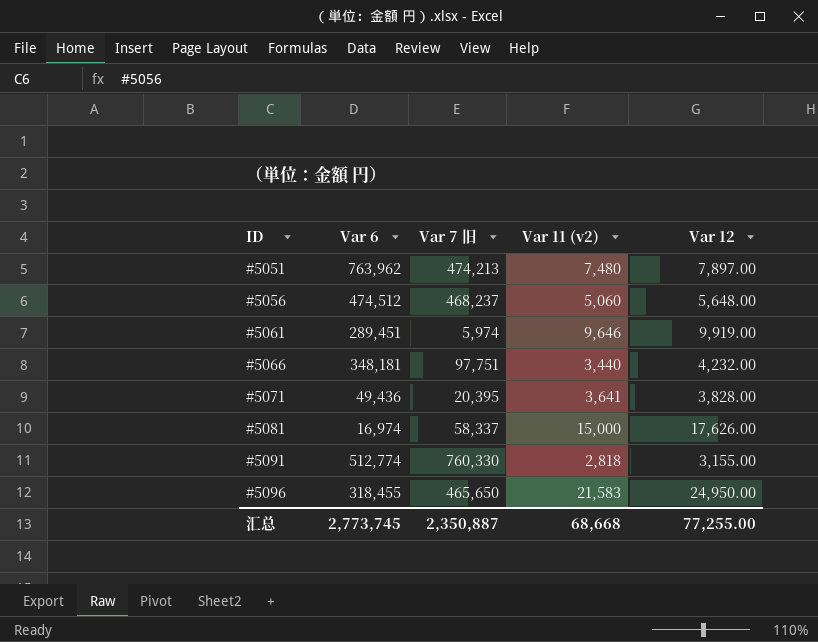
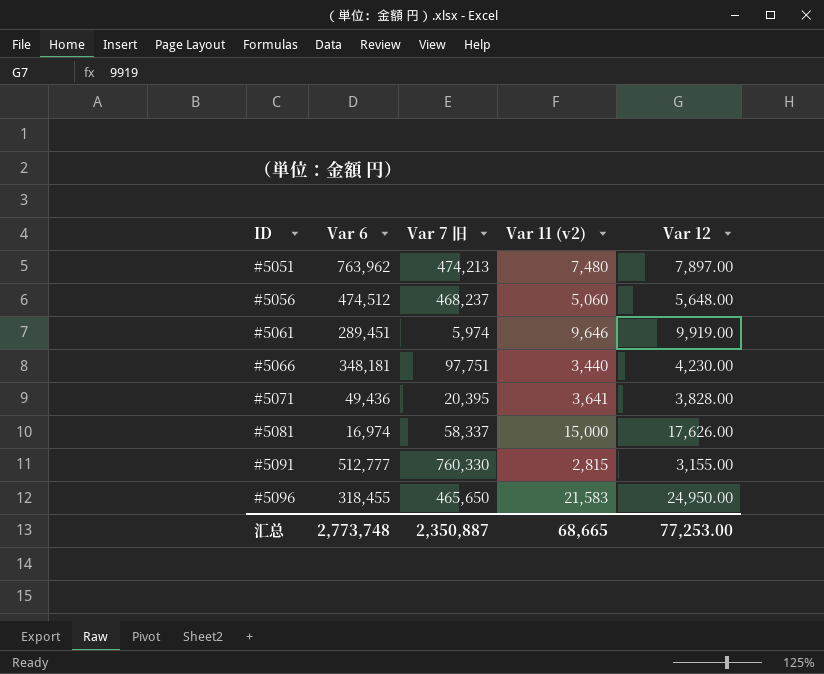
#5066 | Var 12: 4,232.00 -> 4,230.00
#5091 | Var 6: 512,774 -> 512,777
#5091 | Var 11 (v2): 2,818 -> 2,815
汇总 | Var 6: 2,773,745 -> 2,773,748
汇总 | Var 11 (v2): 68,668 -> 68,665
汇总 | Var 12: 77,255.00 -> 77,253.00

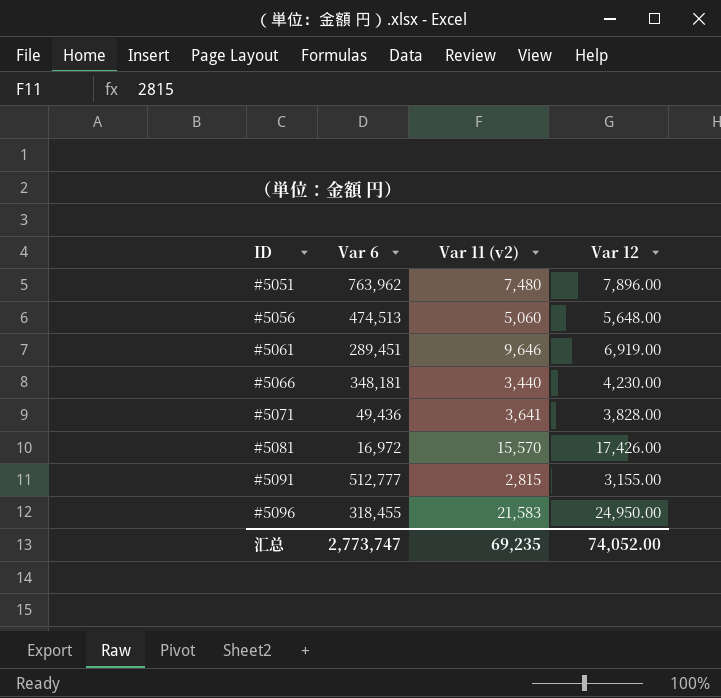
column Var 7 旧 | position: 3 -> none
#5051 | Var 12: 7,897.00 -> 7,896.00
#5056 | Var 6: 474,512 -> 474,513
#5061 | Var 12: 9,919.00 -> 6,919.00
#5081 | Var 6: 16,974 -> 16,972
#5081 | Var 11 (v2): 15,000 -> 15,570
#5081 | Var 12: 17,626.00 -> 17,426.00
汇总 | Var 6: 2,773,748 -> 2,773,747
汇总 | Var 11 (v2): 68,665 -> 69,235
汇总 | Var 12: 77,253.00 -> 74,052.00

